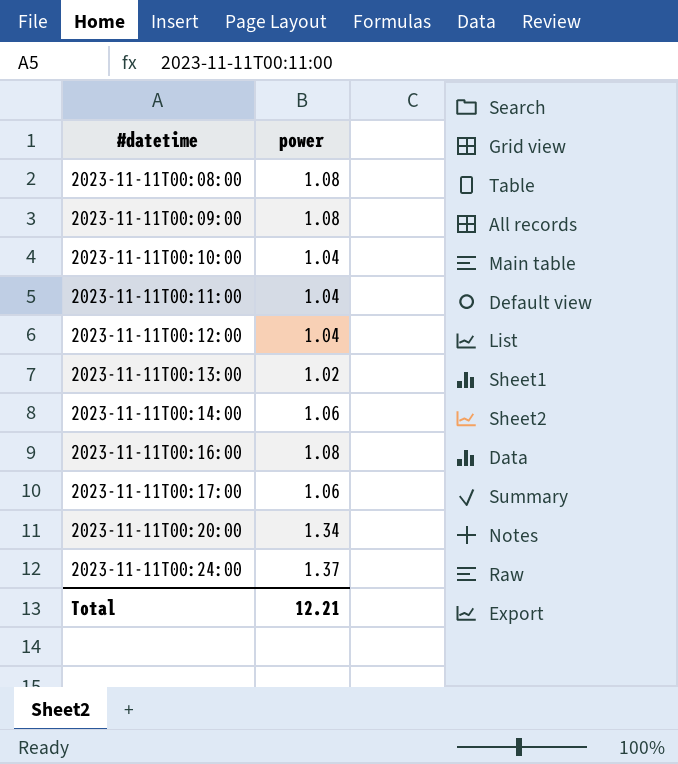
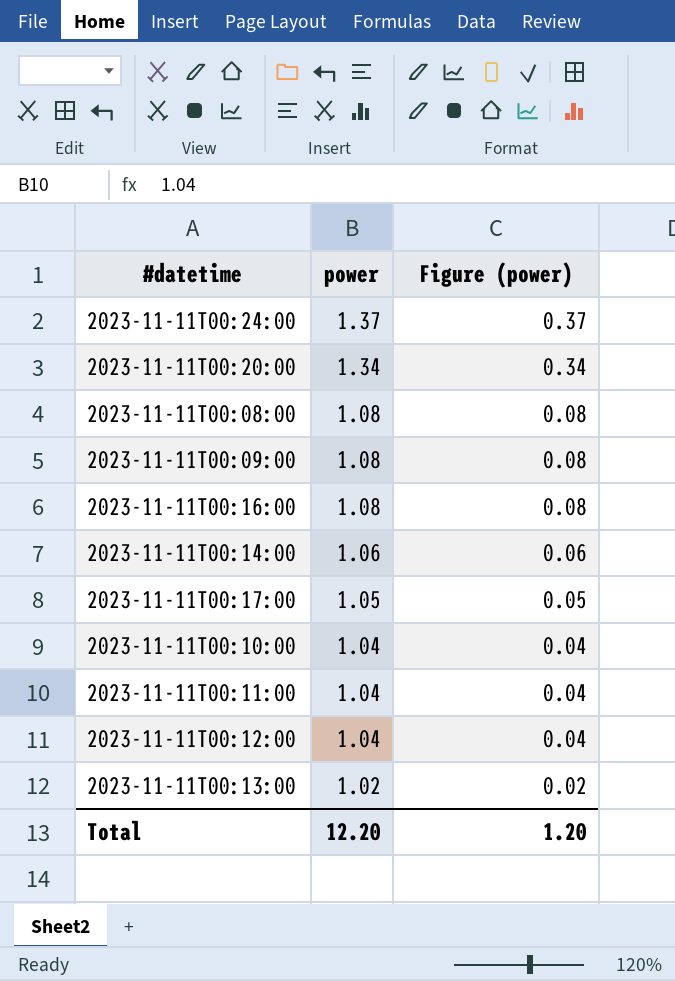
row order: #datetime ascending -> power descending
column Figure (power) | formula: none -> [power] - 1
2023-11-11T00:17:00 | power: 1.06 -> 1.05
Total | power: 12.21 -> 12.20

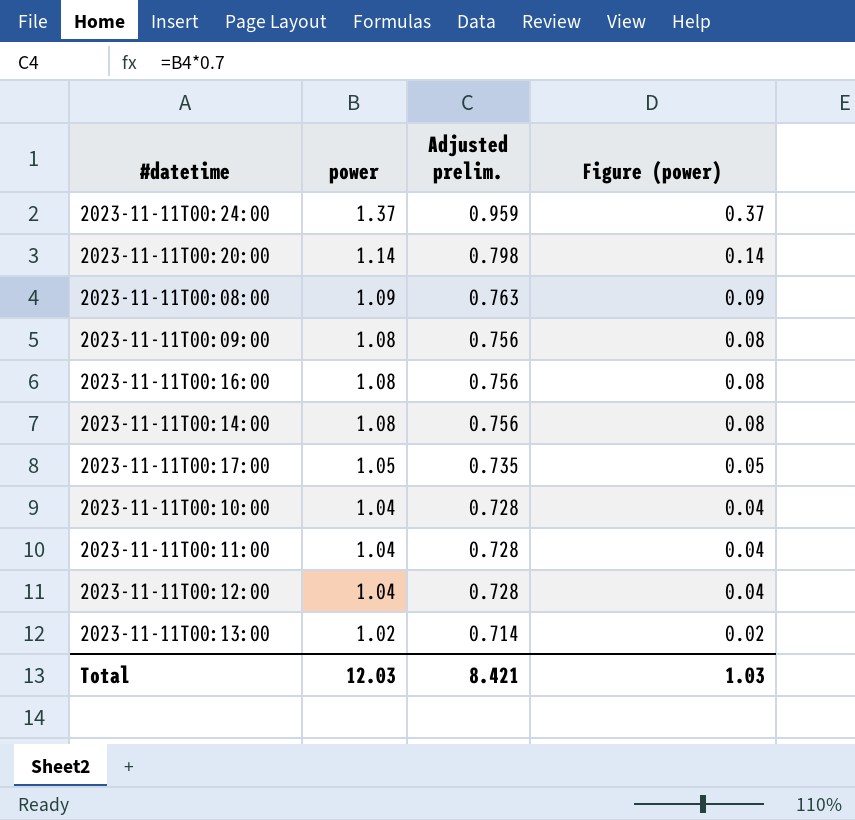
column Adjusted prelim. | formula: none -> [power] * 0.7
2023-11-11T00:20:00 | power: 1.34 -> 1.14
2023-11-11T00:20:00 | Figure (power): 0.34 -> 0.14
2023-11-11T00:08:00 | power: 1.08 -> 1.09
2023-11-11T00:08:00 | Figure (power): 0.08 -> 0.09
2023-11-11T00:14:00 | power: 1.06 -> 1.08
2023-11-11T00:14:00 | Figure (power): 0.06 -> 0.08
Total | power: 12.20 -> 12.03
Total | Figure (power): 1.20 -> 1.03

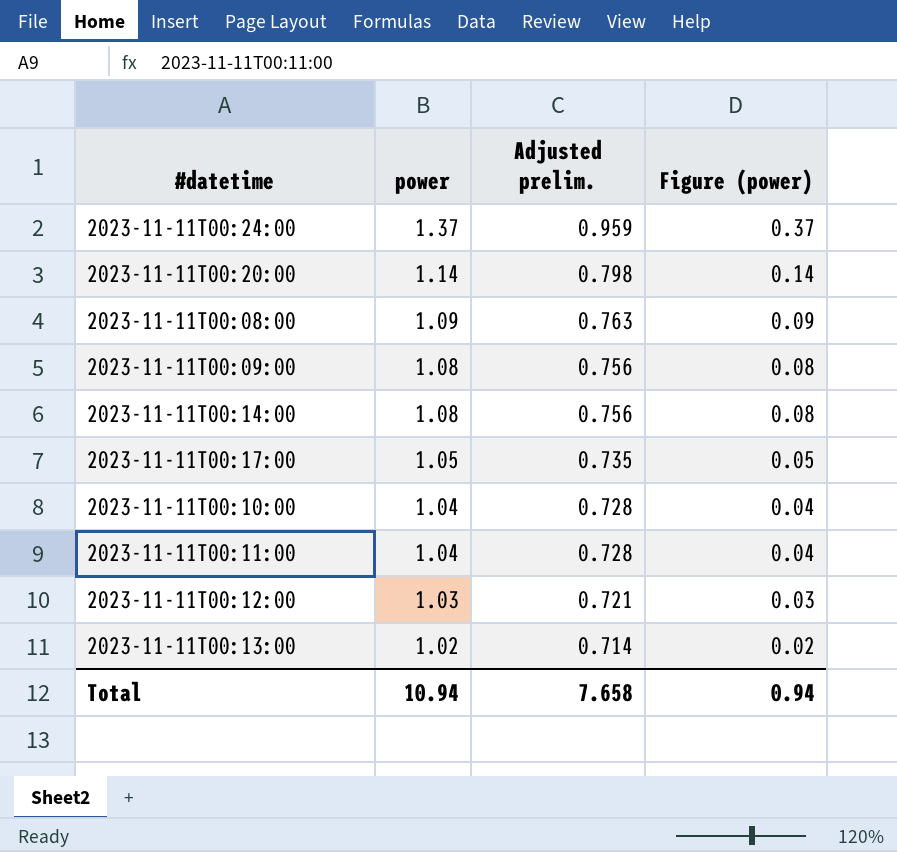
row 2023-11-11T00:16:00: 1.08 | 0.756 | 0.08 -> none
2023-11-11T00:12:00 | power: 1.04 -> 1.03
2023-11-11T00:12:00 | Adjusted prelim.: 0.728 -> 0.721
2023-11-11T00:12:00 | Figure (power): 0.04 -> 0.03
Total | power: 12.03 -> 10.94
Total | Adjusted prelim.: 8.421 -> 7.658
Total | Figure (power): 1.03 -> 0.94

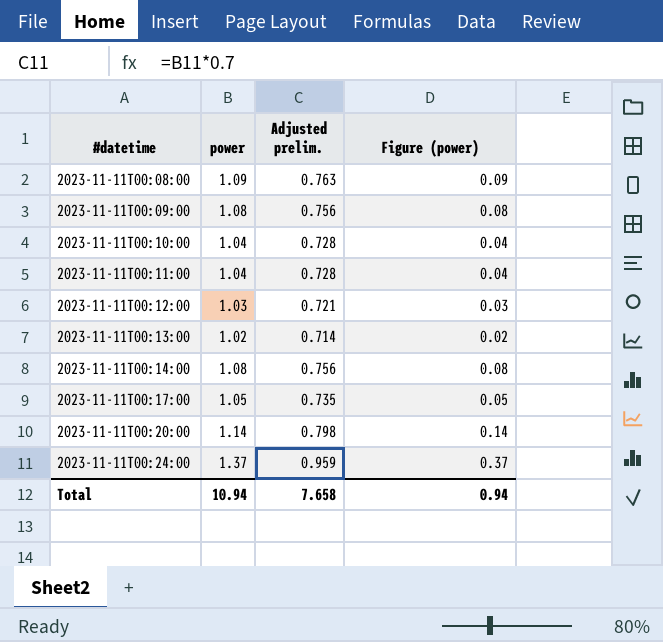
row order: power descending -> #datetime ascending

